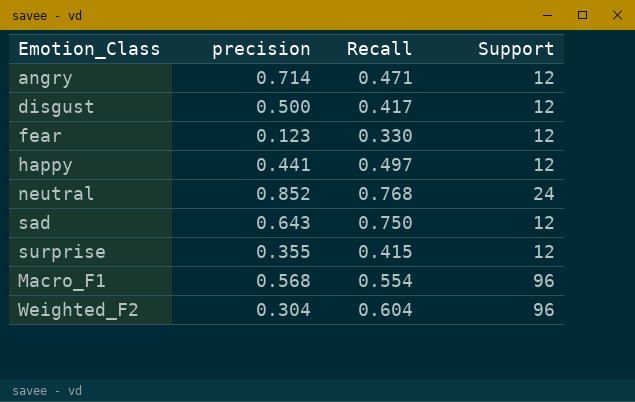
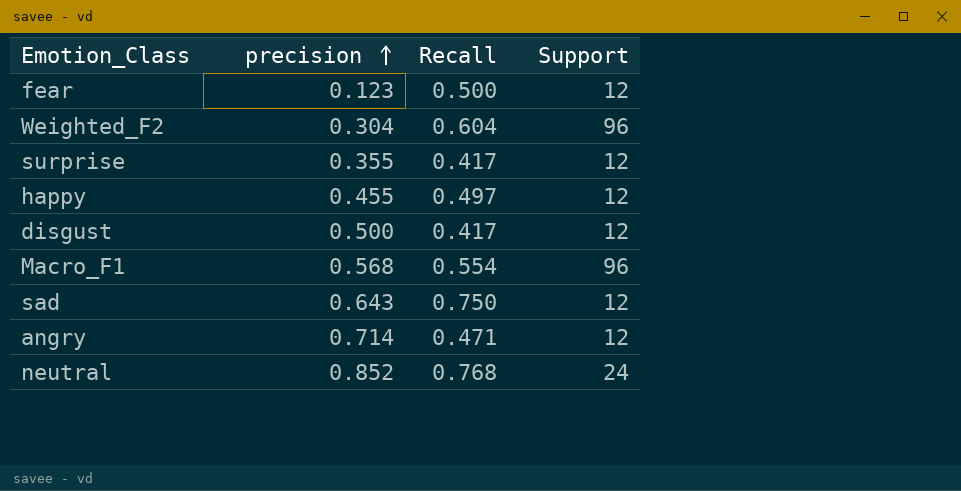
row order: none -> precision ascending
fear | Recall: 0.330 -> 0.500
surprise | Recall: 0.415 -> 0.417
happy | precision: 0.441 -> 0.455

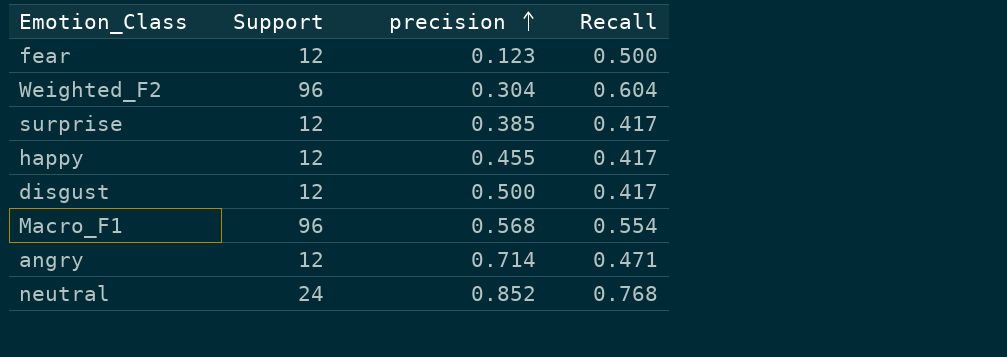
column Support | position: 4 -> 2
row sad: 0.643 | 0.750 | 12 -> none
surprise | precision: 0.355 -> 0.385
happy | Recall: 0.497 -> 0.417

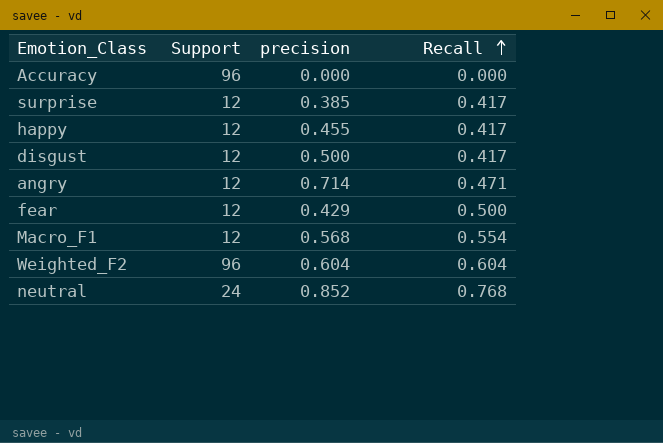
row order: precision ascending -> Recall ascending
row Accuracy: none -> 96 | 0.000 | 0.000
fear | precision: 0.123 -> 0.429
Macro_F1 | Support: 96 -> 12
Weighted_F2 | precision: 0.304 -> 0.604

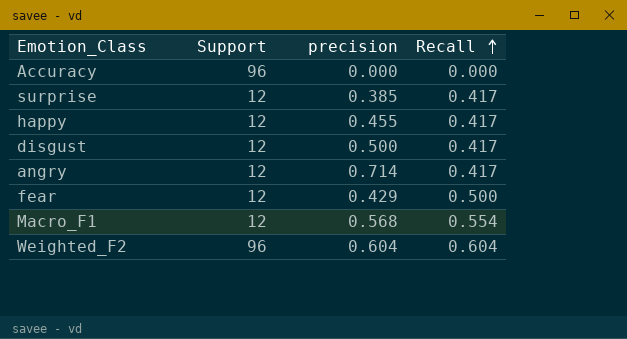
row neutral: 24 | 0.852 | 0.768 -> none
angry | Recall: 0.471 -> 0.417

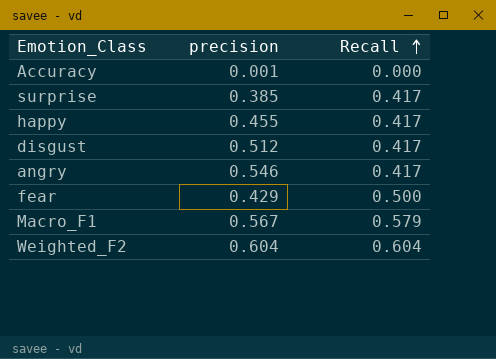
column Support | position: 2 -> none
Accuracy | precision: 0.000 -> 0.001
disgust | precision: 0.500 -> 0.512
angry | precision: 0.714 -> 0.546
Macro_F1 | precision: 0.568 -> 0.567
Macro_F1 | Recall: 0.554 -> 0.579

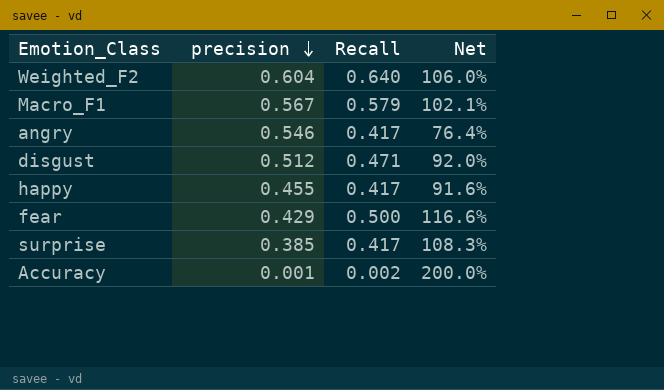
row order: Recall ascending -> precision descending
column Net | formula: none -> [Recall] / [precision]
Weighted_F2 | Recall: 0.604 -> 0.640
disgust | Recall: 0.417 -> 0.471
Accuracy | Recall: 0.000 -> 0.002

